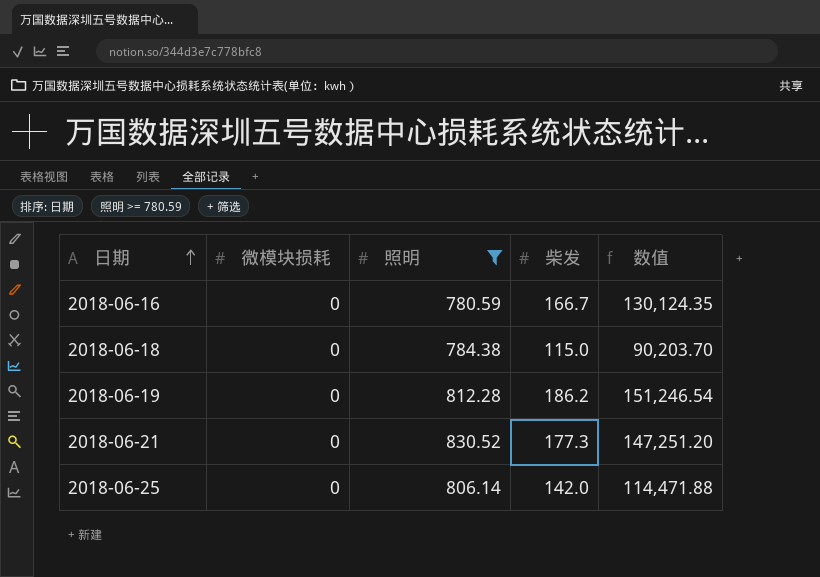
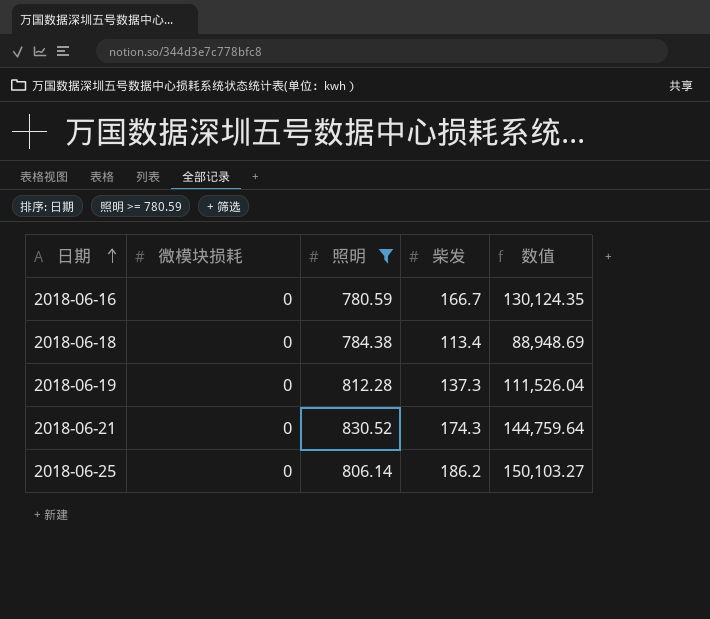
2018-06-18 | 柴发: 115.0 -> 113.4
2018-06-18 | 数值: 90,203.70 -> 88,948.69
2018-06-19 | 柴发: 186.2 -> 137.3
2018-06-19 | 数值: 151,246.54 -> 111,526.04
2018-06-21 | 柴发: 177.3 -> 174.3
2018-06-21 | 数值: 147,251.20 -> 144,759.64
2018-06-25 | 柴发: 142.0 -> 186.2
2018-06-25 | 数值: 114,471.88 -> 150,103.27

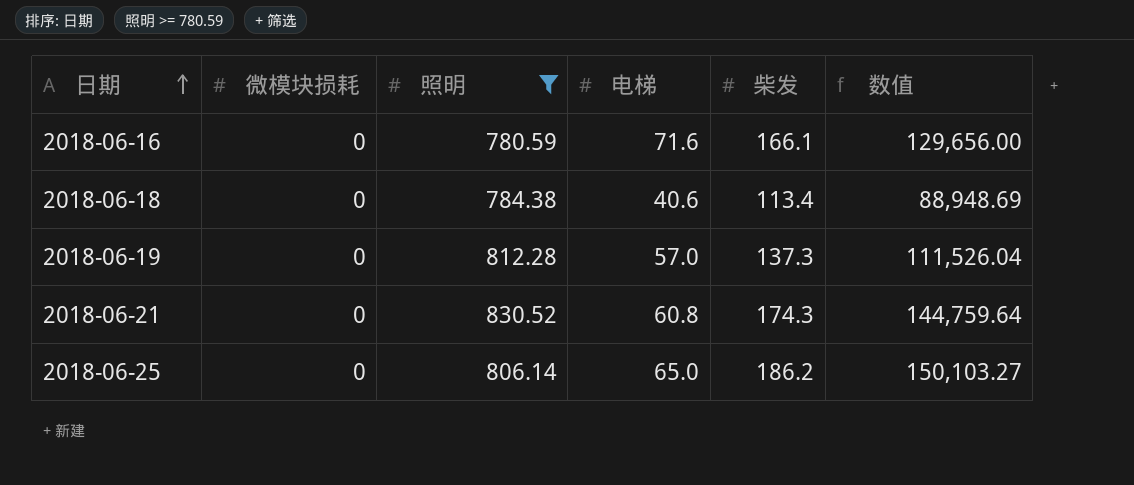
column 电梯 | position: none -> 4
2018-06-16 | 柴发: 166.7 -> 166.1
2018-06-16 | 数值: 130,124.35 -> 129,656.00

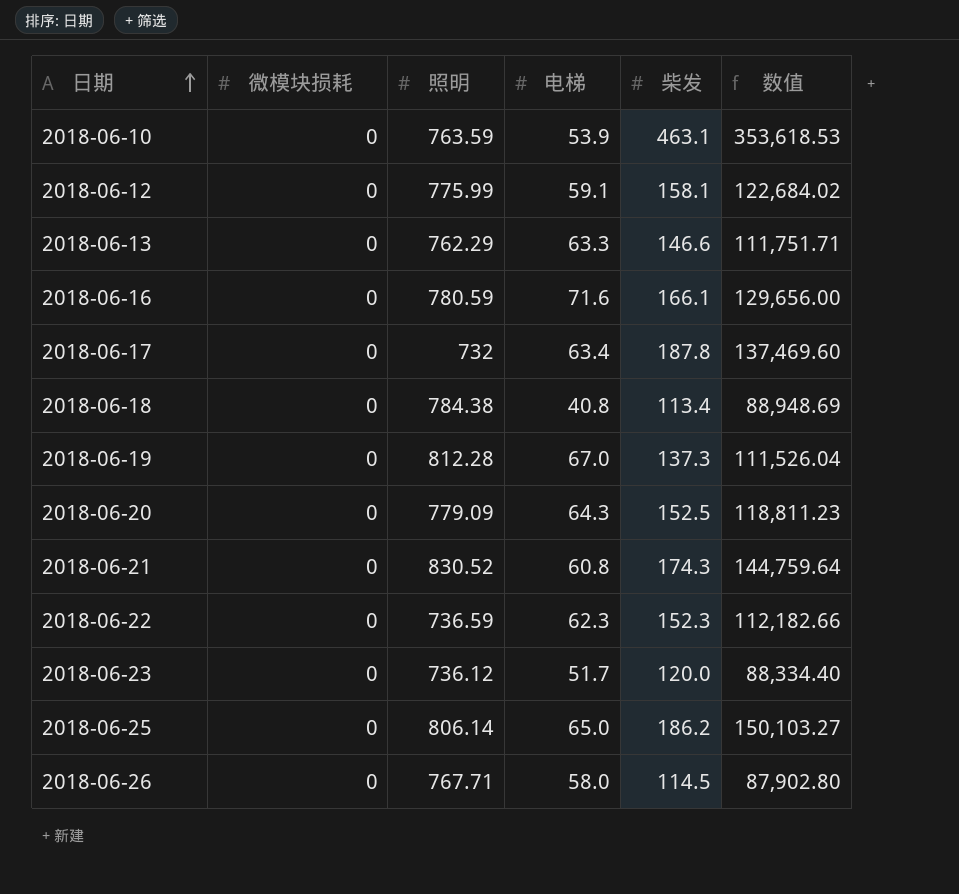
filter: 照明 >= 780.59 -> none
2018-06-18 | 电梯: 40.6 -> 40.8
2018-06-19 | 电梯: 57.0 -> 67.0

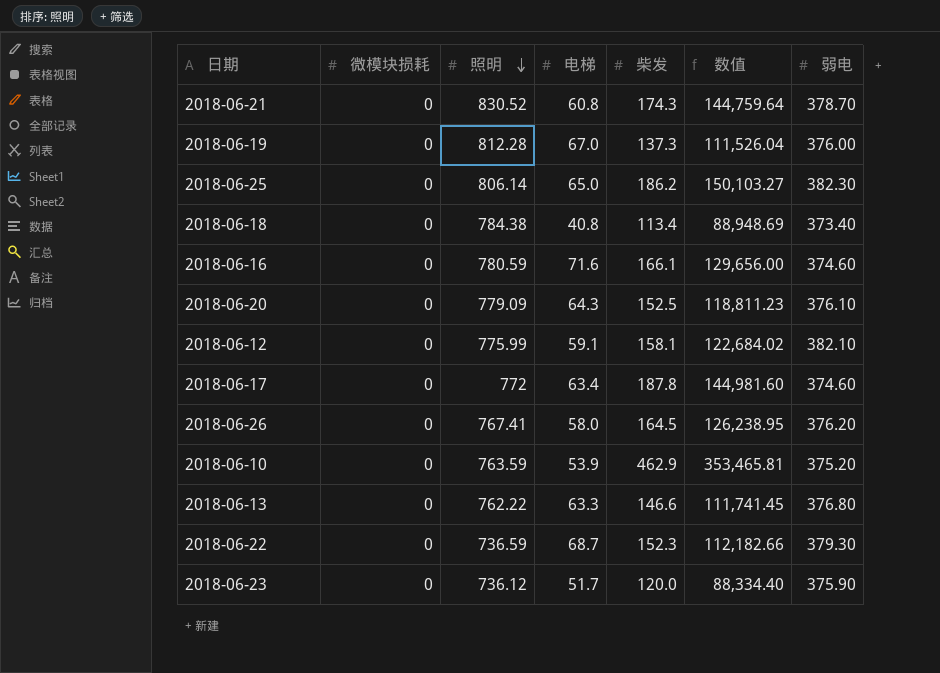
row order: 日期 ascending -> 照明 descending
column 弱电 | position: none -> 7
2018-06-17 | 照明: 732 -> 772
2018-06-17 | 数值: 137,469.60 -> 144,981.60
2018-06-26 | 照明: 767.71 -> 767.41
2018-06-26 | 柴发: 114.5 -> 164.5
2018-06-26 | 数值: 87,902.80 -> 126,238.95
2018-06-10 | 柴发: 463.1 -> 462.9
2018-06-10 | 数值: 353,618.53 -> 353,465.81
2018-06-13 | 照明: 762.29 -> 762.22
2018-06-13 | 数值: 111,751.71 -> 111,741.45
2018-06-22 | 电梯: 62.3 -> 68.7

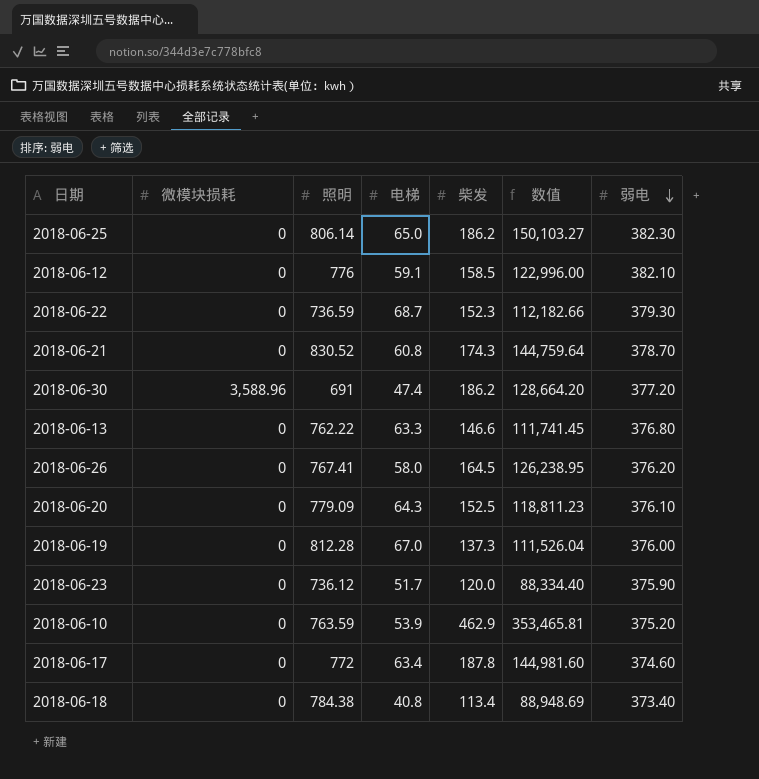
row order: 照明 descending -> 弱电 descending
row 2018-06-16: 0 | 780.59 | 71.6 | 166.1 | 129,656.00 | 374.60 -> none
2018-06-12 | 照明: 775.99 -> 776
2018-06-12 | 柴发: 158.1 -> 158.5
2018-06-12 | 数值: 122,684.02 -> 122,996.00
row 2018-06-30: none -> 3,588.96 | 691 | 47.4 | 186.2 | 128,664.20 | 377.20

